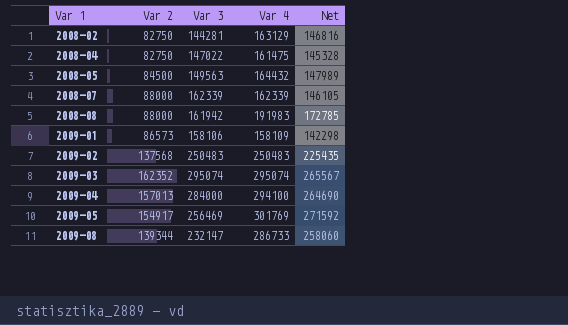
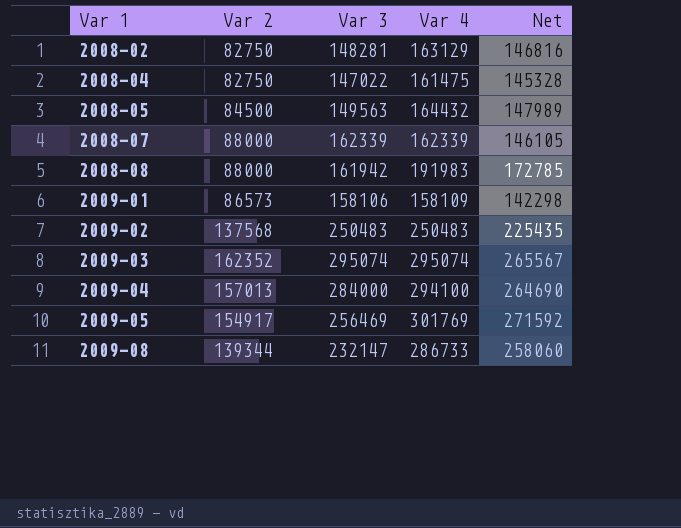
2008-02 | Var 3: 144281 -> 148281

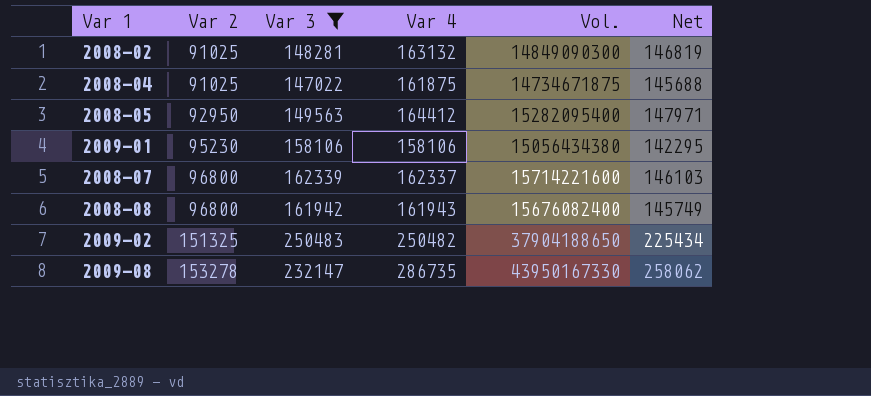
filter: none -> Var 3 <= 250483
row order: Var 1 ascending -> Var 2 ascending
column Vol. | formula: none -> [Var 2] * [Var 4]
2008-02 | Var 2: 82750 -> 91025
2008-02 | Var 4: 163129 -> 163132
2008-02 | Net: 146816 -> 146819
2008-04 | Var 2: 82750 -> 91025
2008-04 | Var 4: 161475 -> 161875
2008-04 | Net: 145328 -> 145688
2008-05 | Var 2: 84500 -> 92950
2008-05 | Var 4: 164432 -> 164412
2008-05 | Net: 147989 -> 147971
2009-01 | Var 2: 86573 -> 95230
2009-01 | Var 4: 158109 -> 158106
2009-01 | Net: 142298 -> 142295
2008-07 | Var 2: 88000 -> 96800
2008-07 | Var 4: 162339 -> 162337
2008-07 | Net: 146105 -> 146103
2008-08 | Var 2: 88000 -> 96800
2008-08 | Var 4: 191983 -> 161943
2008-08 | Net: 172785 -> 145749
2009-02 | Var 2: 137568 -> 151325
2009-02 | Var 4: 250483 -> 250482
2009-02 | Net: 225435 -> 225434
2009-08 | Var 2: 139344 -> 153278
2009-08 | Var 4: 286733 -> 286735
2009-08 | Net: 258060 -> 258062

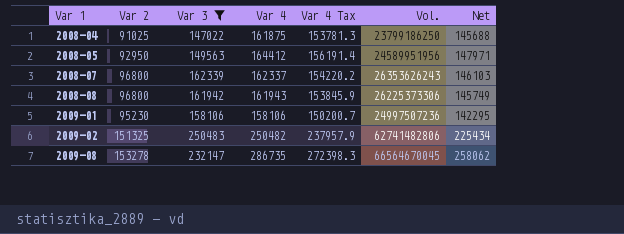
row order: Var 2 ascending -> Var 1 ascending
column Var 4 Tax | formula: none -> [Var 4] * 0.95
column Vol. | formula: [Var 2] * [Var 4] -> [Var 3] * [Var 4]
row 2008-02: 91025 | 148281 | 163132 | 14849090300 | 146819 -> none

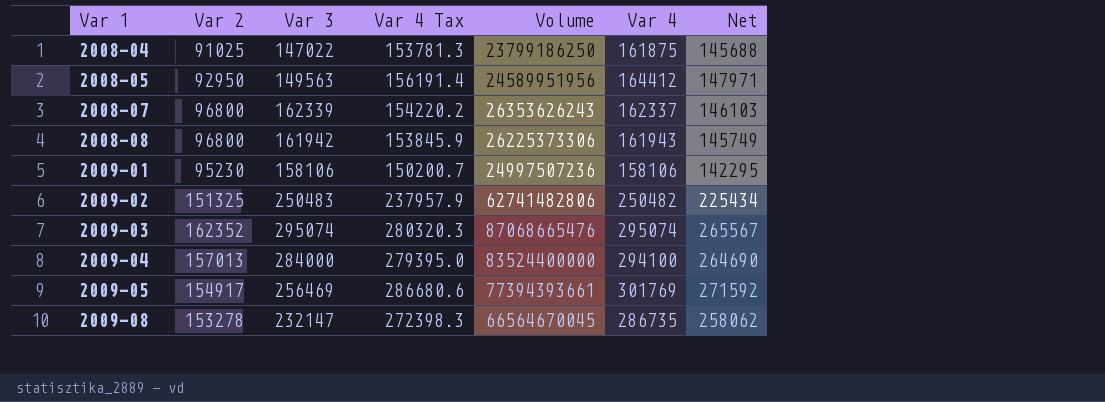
filter: Var 3 <= 250483 -> none
column name: Vol. -> Volume
column Var 4 | position: 4 -> 6

